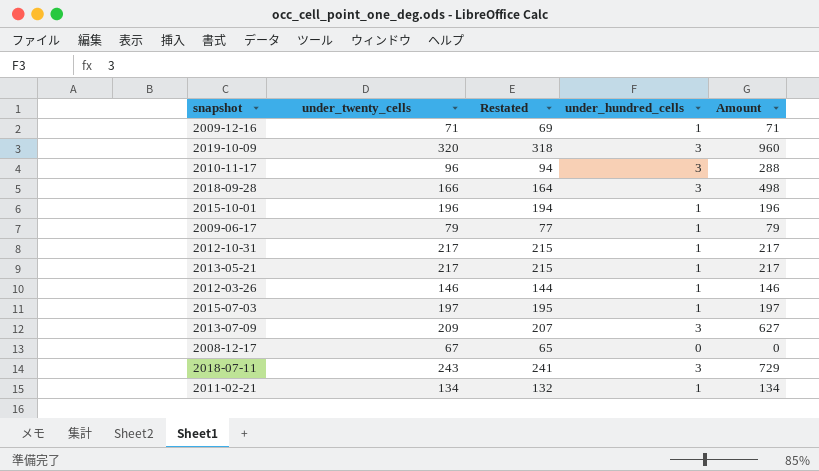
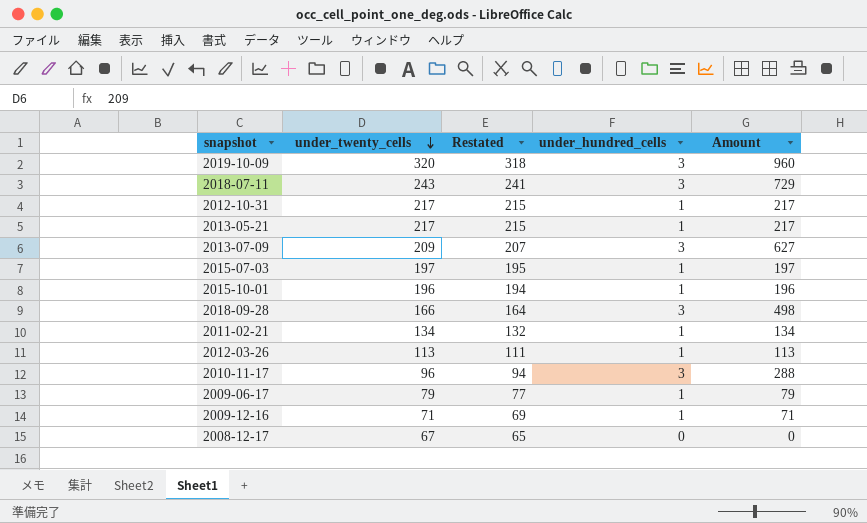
row order: none -> under_twenty_cells descending
2012-03-26 | under_twenty_cells: 146 -> 113
2012-03-26 | Restated: 144 -> 111
2012-03-26 | Amount: 146 -> 113

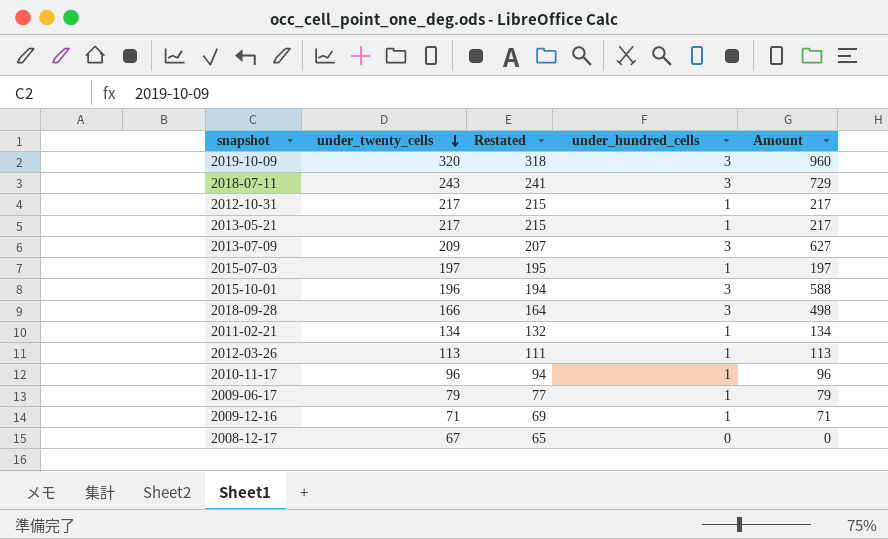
2015-10-01 | under_hundred_cells: 1 -> 3
2015-10-01 | Amount: 196 -> 588
2010-11-17 | under_hundred_cells: 3 -> 1
2010-11-17 | Amount: 288 -> 96

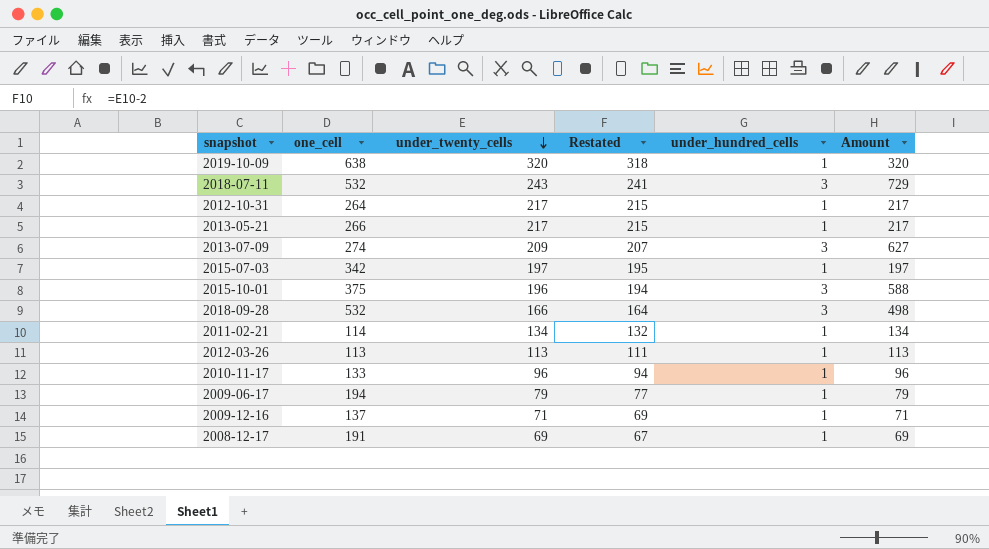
column one_cell | position: none -> 2
2019-10-09 | under_hundred_cells: 3 -> 1
2019-10-09 | Amount: 960 -> 320
2008-12-17 | under_twenty_cells: 67 -> 69
2008-12-17 | Restated: 65 -> 67
2008-12-17 | under_hundred_cells: 0 -> 1
2008-12-17 | Amount: 0 -> 69

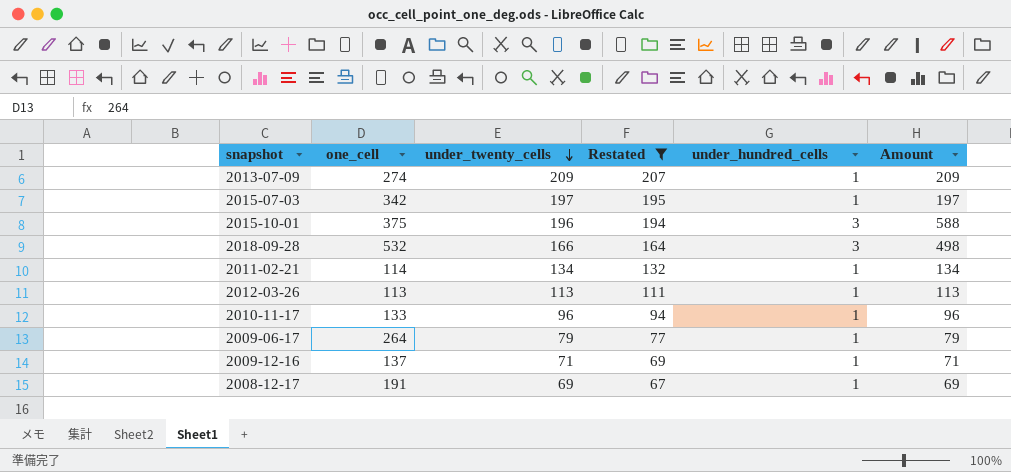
filter: none -> Restated <= 207
2013-07-09 | under_hundred_cells: 3 -> 1
2013-07-09 | Amount: 627 -> 209
2009-06-17 | one_cell: 194 -> 264

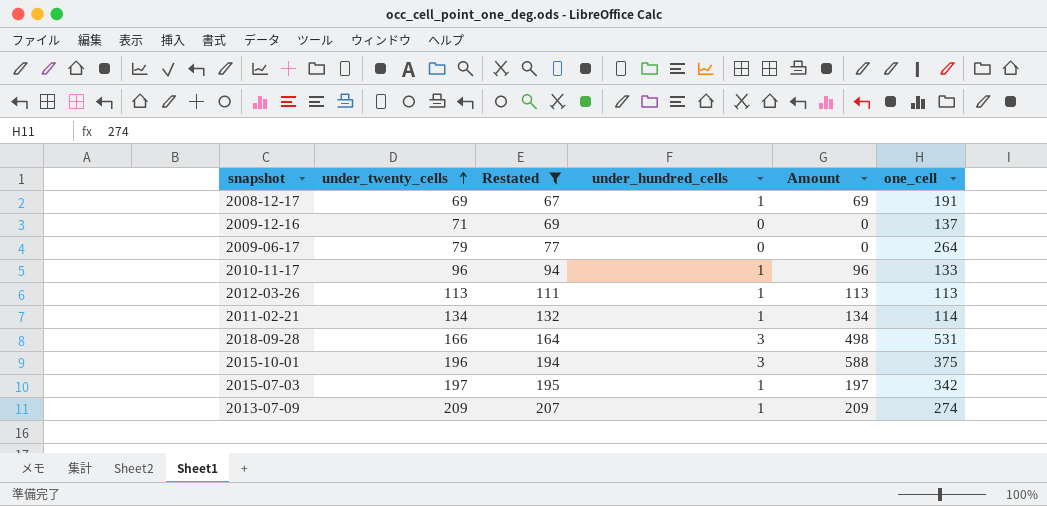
row order: under_twenty_cells descending -> under_twenty_cells ascending
column one_cell | position: 2 -> 6
2009-12-16 | under_hundred_cells: 1 -> 0
2009-12-16 | Amount: 71 -> 0
2009-06-17 | under_hundred_cells: 1 -> 0
2009-06-17 | Amount: 79 -> 0
2018-09-28 | one_cell: 532 -> 531

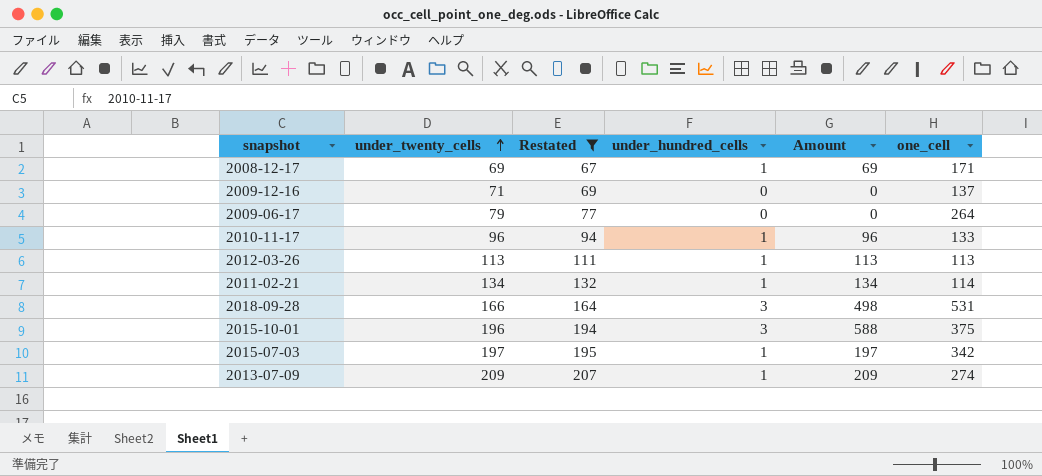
2008-12-17 | one_cell: 191 -> 171

